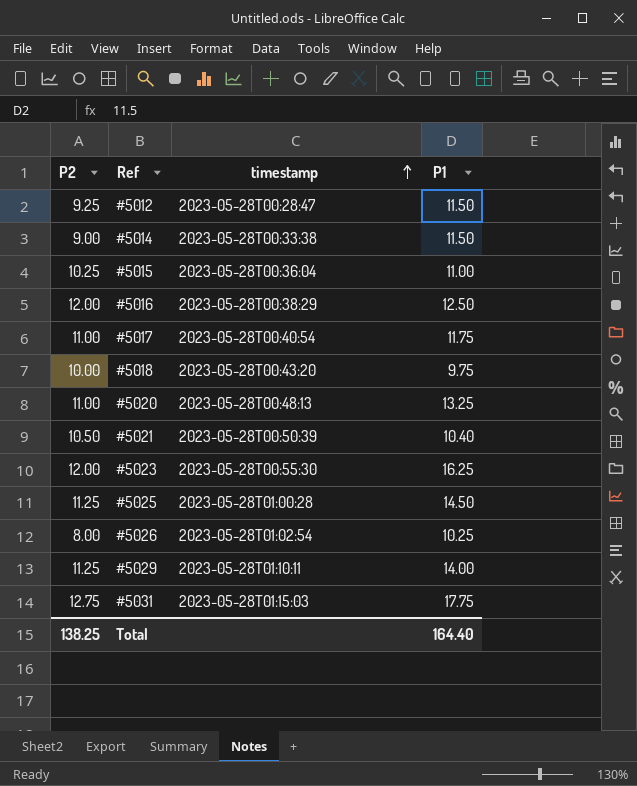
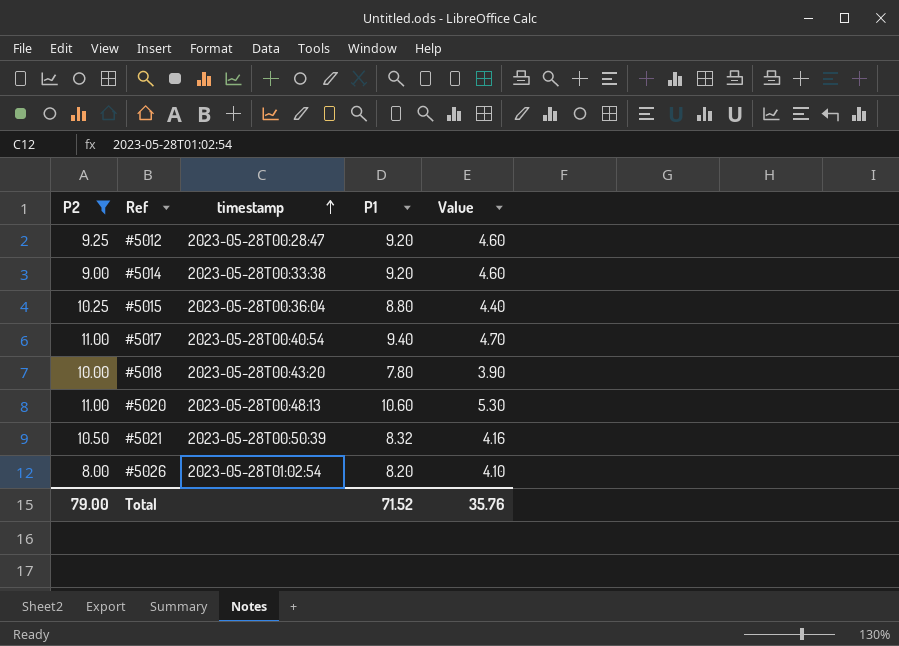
filter: none -> P2 <= 11.00
column Value | formula: none -> [P1] * 0.5
#5012 | P1: 11.50 -> 9.20
#5014 | P1: 11.50 -> 9.20
#5015 | P1: 11.00 -> 8.80
#5017 | P1: 11.75 -> 9.40
#5018 | P1: 9.75 -> 7.80
#5020 | P1: 13.25 -> 10.60
#5021 | P1: 10.40 -> 8.32
#5026 | P1: 10.25 -> 8.20
Total | P2: 138.25 -> 79.00
Total | P1: 164.40 -> 71.52

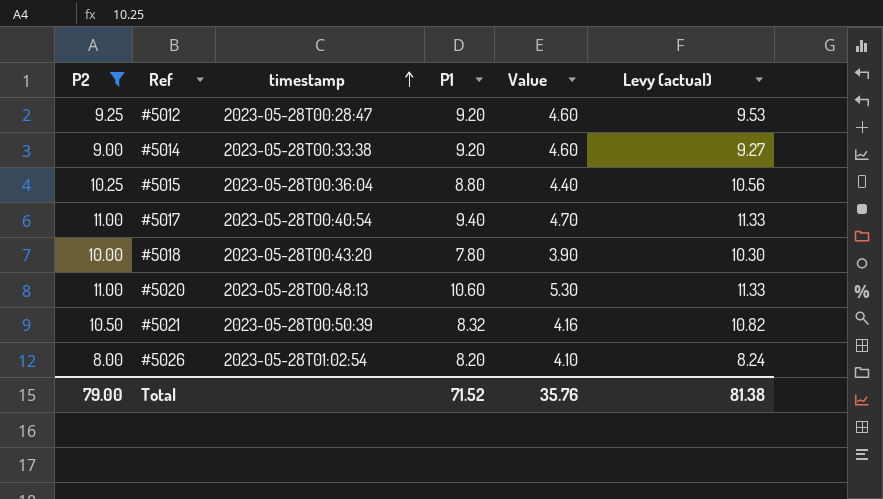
column Levy (actual) | formula: none -> [P2] * 1.03

